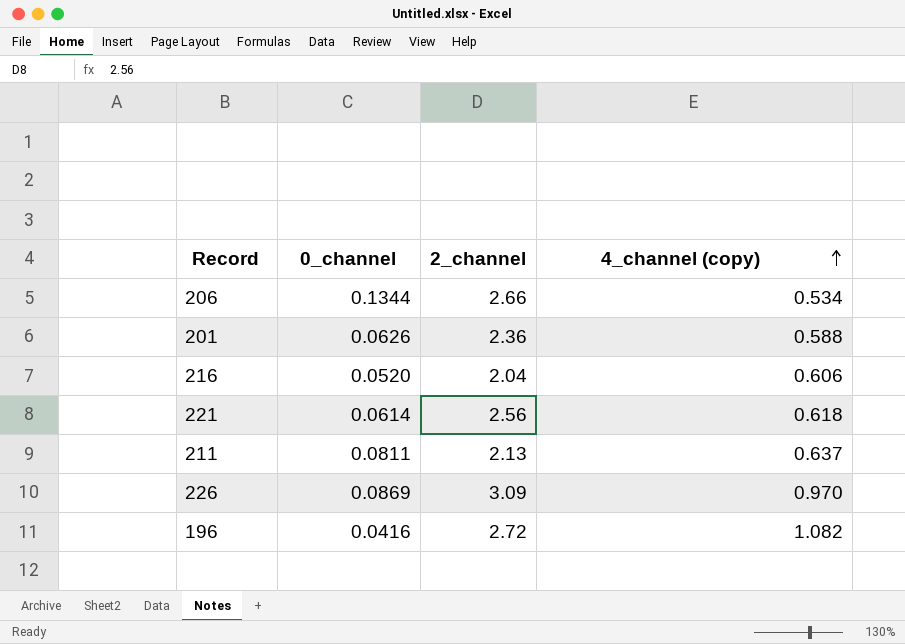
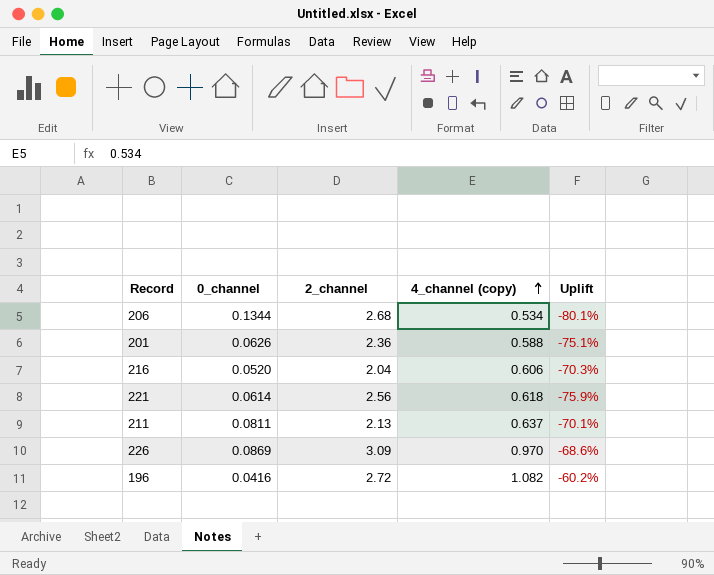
column Uplift | formula: none -> ([4_channel (copy)] - [2_channel]) / [2_channel]
206 | 2_channel: 2.66 -> 2.68

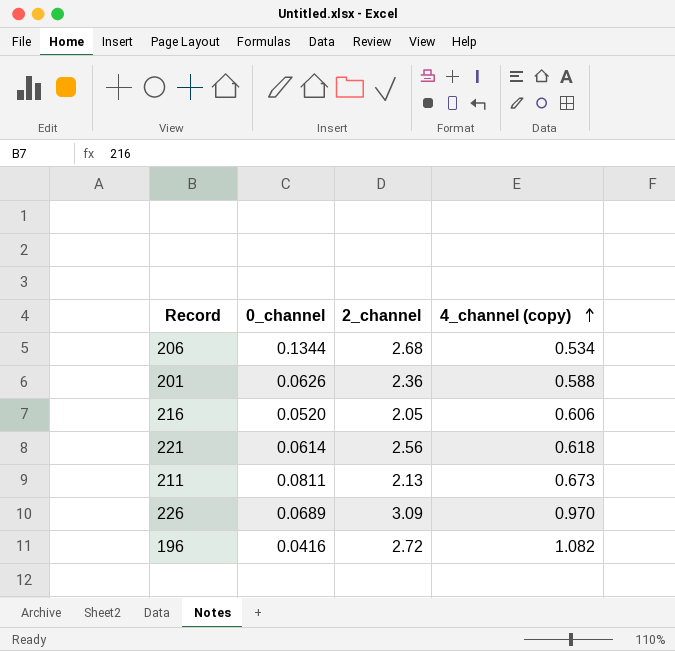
column Uplift | formula: ([4_channel (copy)] - [2_channel]) / [2_channel] -> none
216 | 2_channel: 2.04 -> 2.05
211 | 4_channel (copy): 0.637 -> 0.673
226 | 0_channel: 0.0869 -> 0.0689

